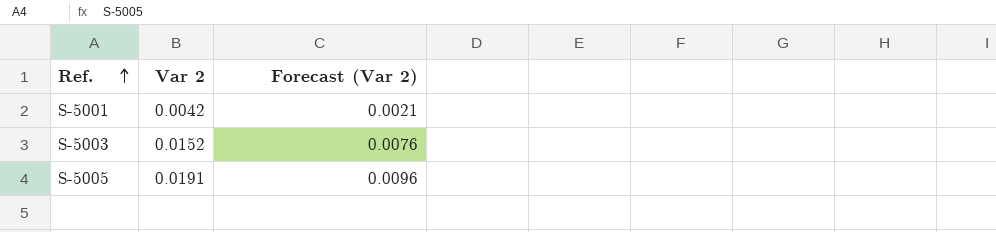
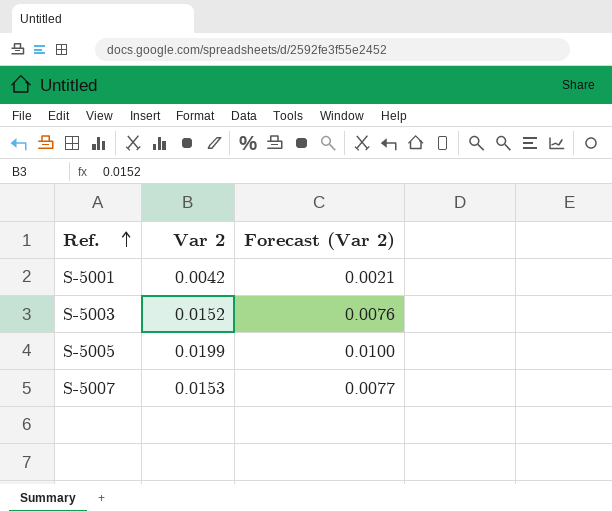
S-5005 | Var 2: 0.0191 -> 0.0199
S-5005 | Forecast (Var 2): 0.0096 -> 0.0100
row S-5007: none -> 0.0153 | 0.0077

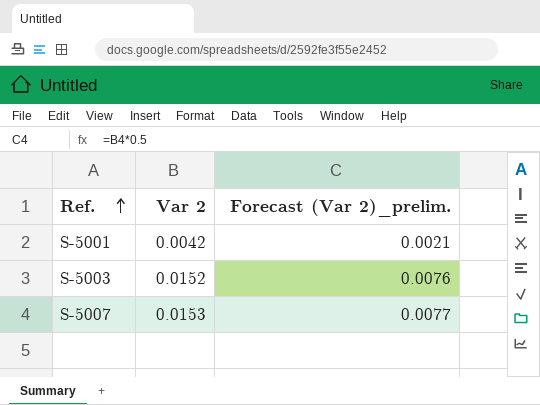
column name: Forecast (Var 2) -> Forecast (Var 2)_prelim.
row S-5005: 0.0199 | 0.0100 -> none

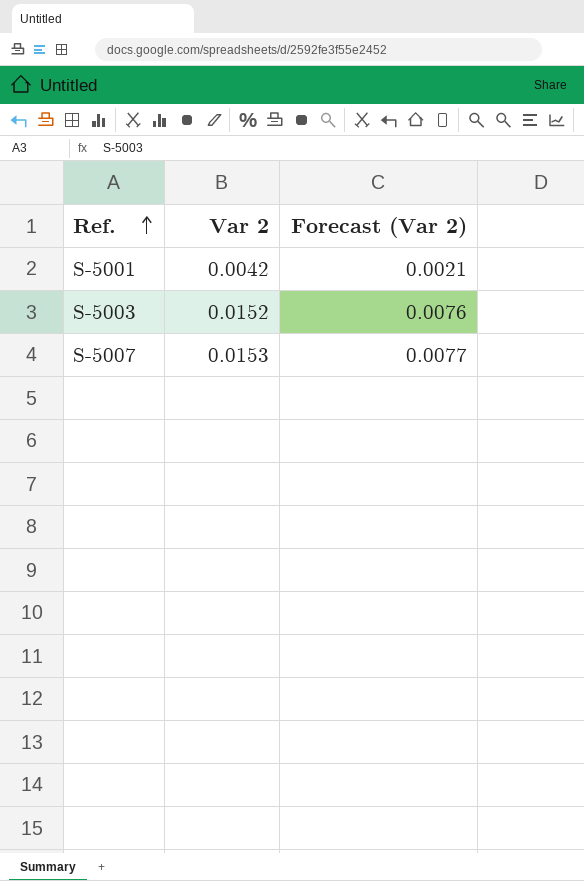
column name: Forecast (Var 2)_prelim. -> Forecast (Var 2)

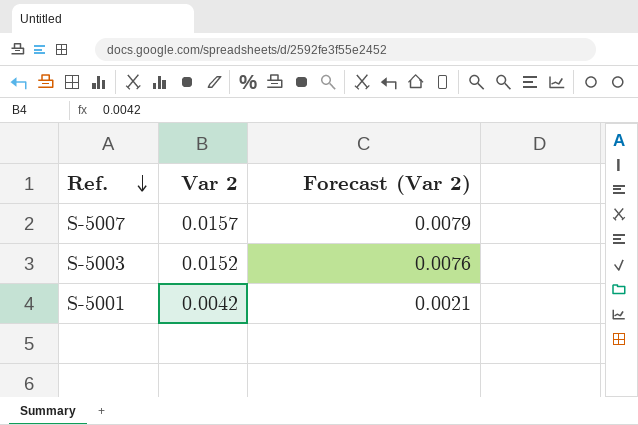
row order: Ref. ascending -> Ref. descending
S-5007 | Var 2: 0.0153 -> 0.0157
S-5007 | Forecast (Var 2): 0.0077 -> 0.0079

